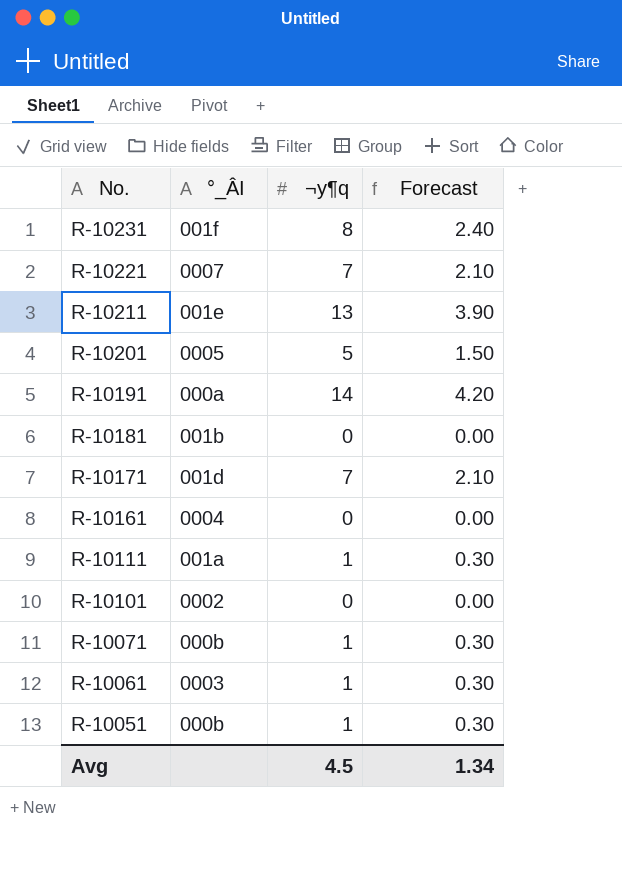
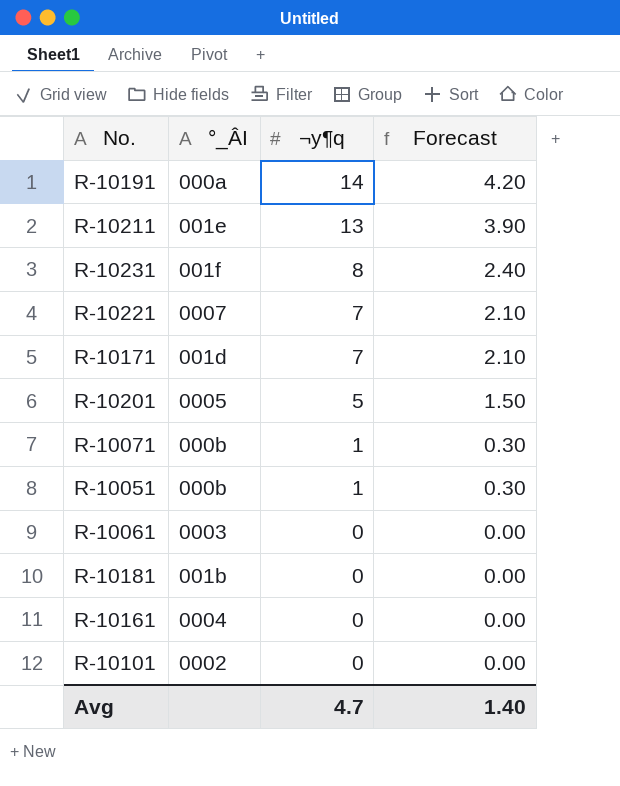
row order: No. descending -> ¬y¶q descending
row R-10111: 001a | 1 | 0.30 -> none
R-10061 | ¬y¶q: 1 -> 0
R-10061 | Forecast: 0.30 -> 0.00
Avg | ¬y¶q: 4.5 -> 4.7
Avg | Forecast: 1.34 -> 1.40

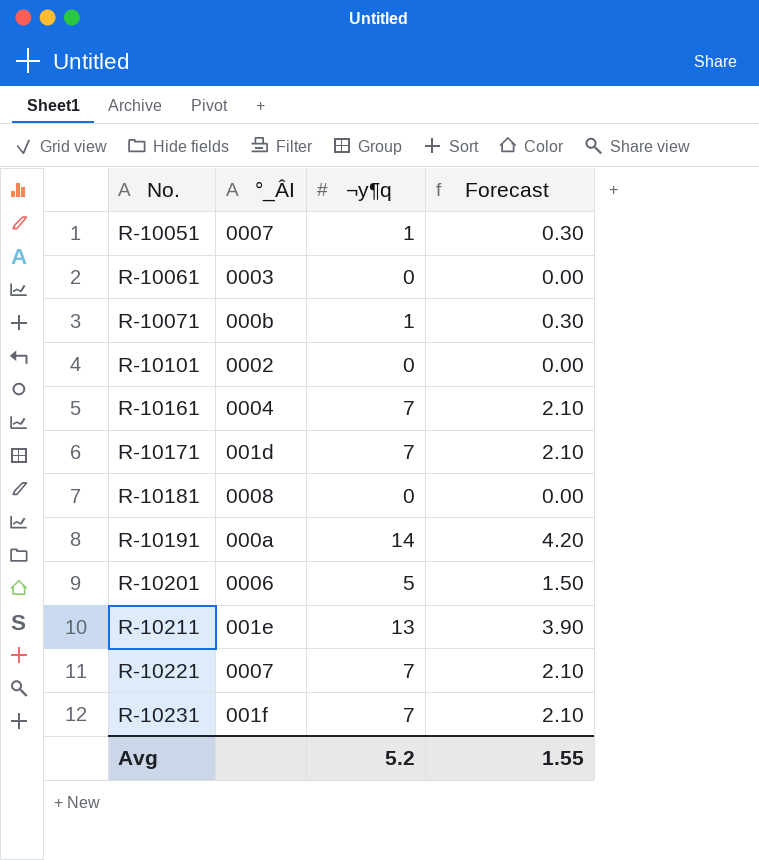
row order: ¬y¶q descending -> No. ascending
R-10051 | °_ÂI: 000b -> 0007
R-10161 | ¬y¶q: 0 -> 7
R-10161 | Forecast: 0.00 -> 2.10
R-10181 | °_ÂI: 001b -> 0008
R-10201 | °_ÂI: 0005 -> 0006
R-10231 | ¬y¶q: 8 -> 7
R-10231 | Forecast: 2.40 -> 2.10
Avg | ¬y¶q: 4.7 -> 5.2
Avg | Forecast: 1.40 -> 1.55

